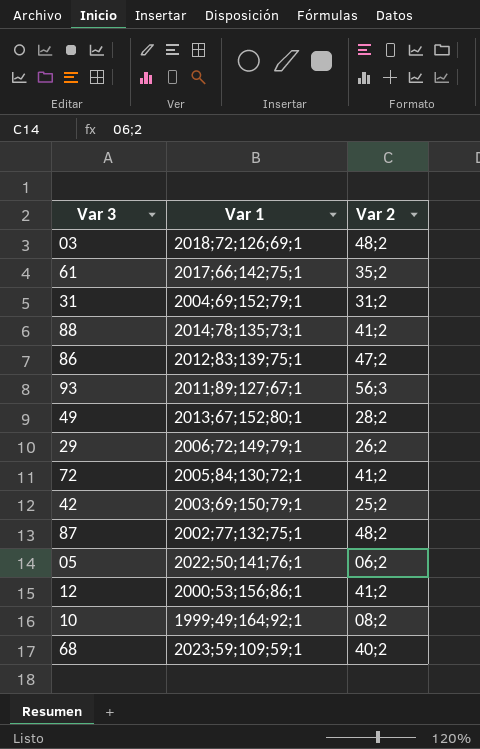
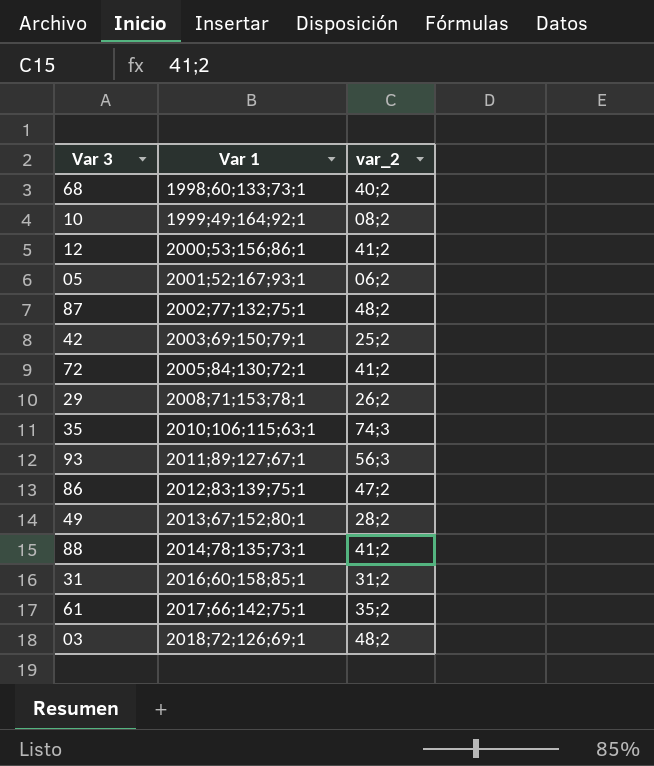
row order: none -> Var 1 ascending
column name: Var 2 -> var_2
68 | Var 1: 2023;59;109;59;1 -> 1998;60;133;73;1
05 | Var 1: 2022;50;141;76;1 -> 2001;52;167;93;1
29 | Var 1: 2006;72;149;79;1 -> 2008;71;153;78;1
row 35: none -> 2010;106;115;63;1 | 74;3
31 | Var 1: 2004;69;152;79;1 -> 2016;60;158;85;1

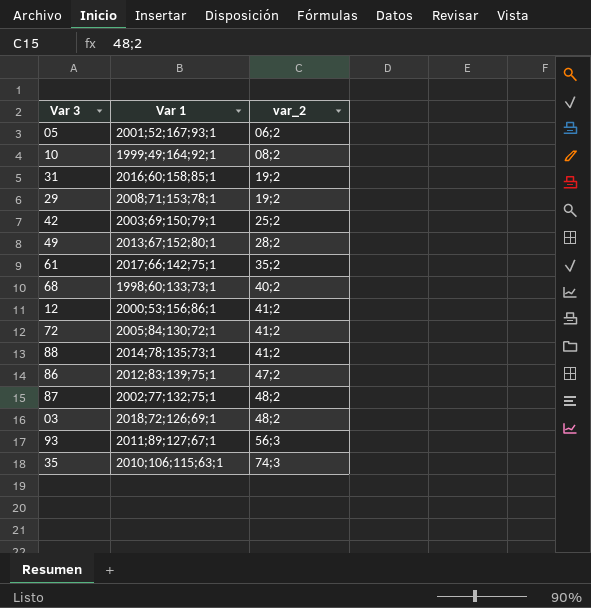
row order: Var 1 ascending -> var_2 ascending
31 | var_2: 31;2 -> 19;2
29 | var_2: 26;2 -> 19;2

